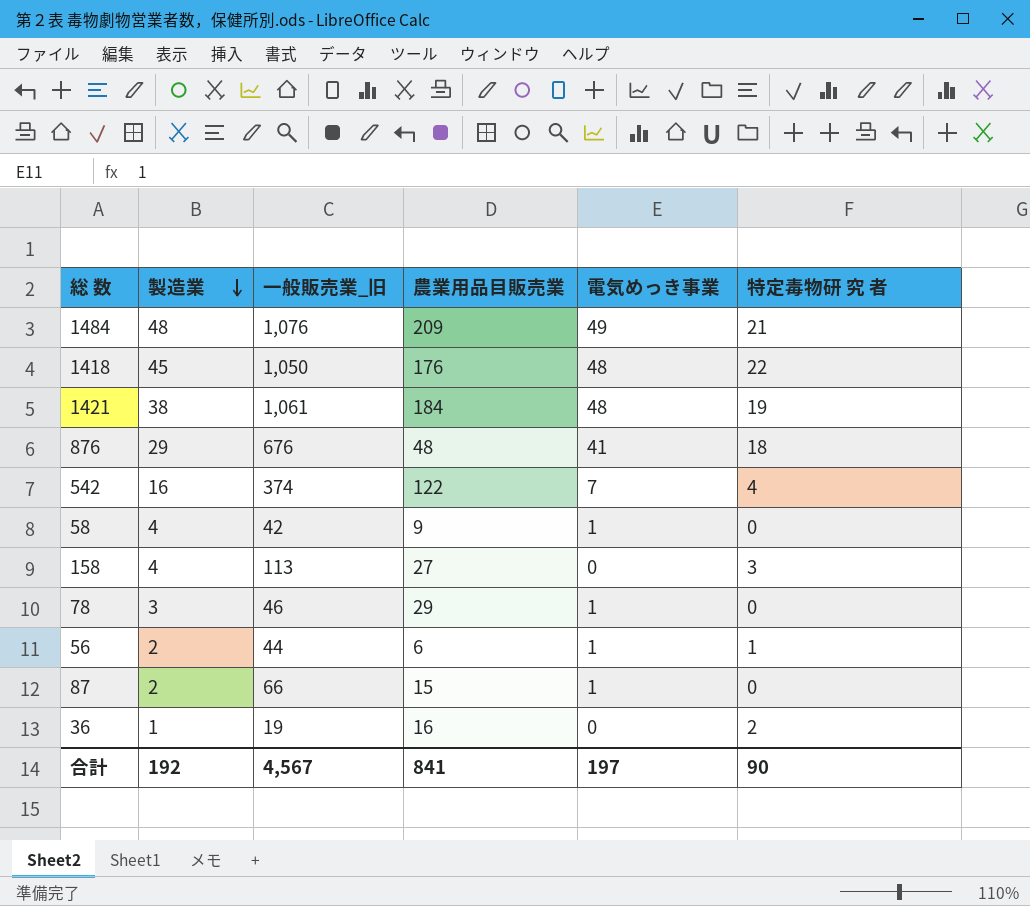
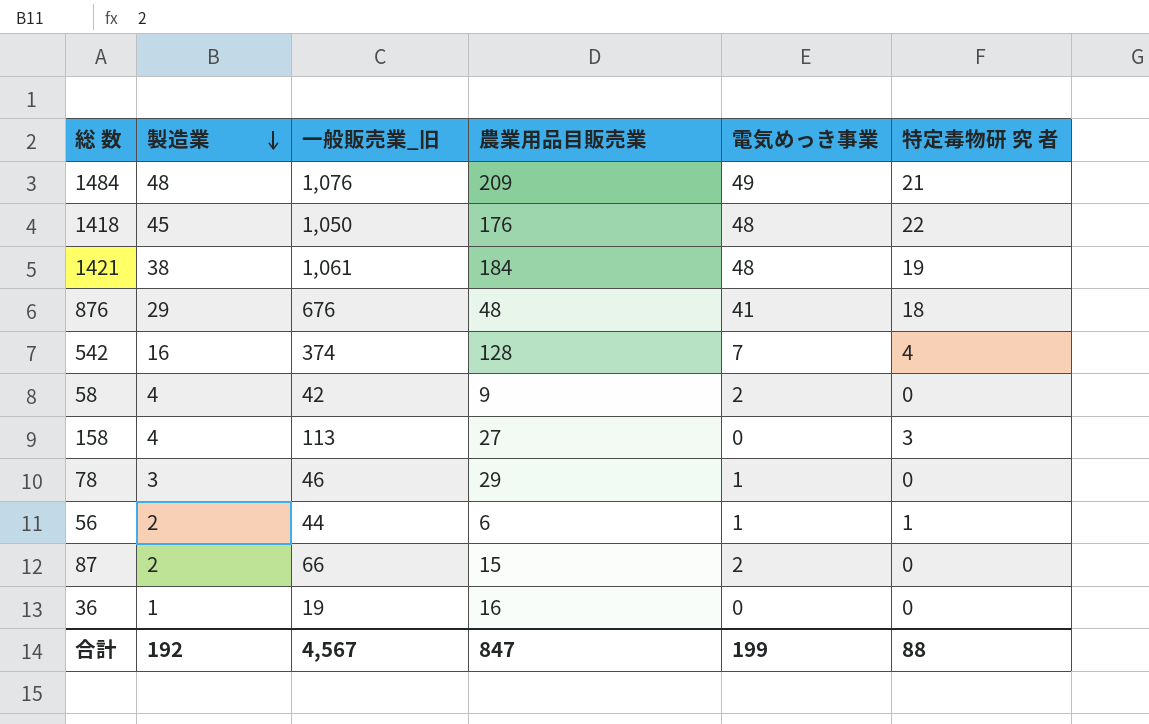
542 | 農業用品目販売業: 122 -> 128
58 | 電気めっき事業: 1 -> 2
87 | 電気めっき事業: 1 -> 2
36 | 特定毒物研 究 者: 2 -> 0
合計 | 農業用品目販売業: 841 -> 847
合計 | 電気めっき事業: 197 -> 199
合計 | 特定毒物研 究 者: 90 -> 88

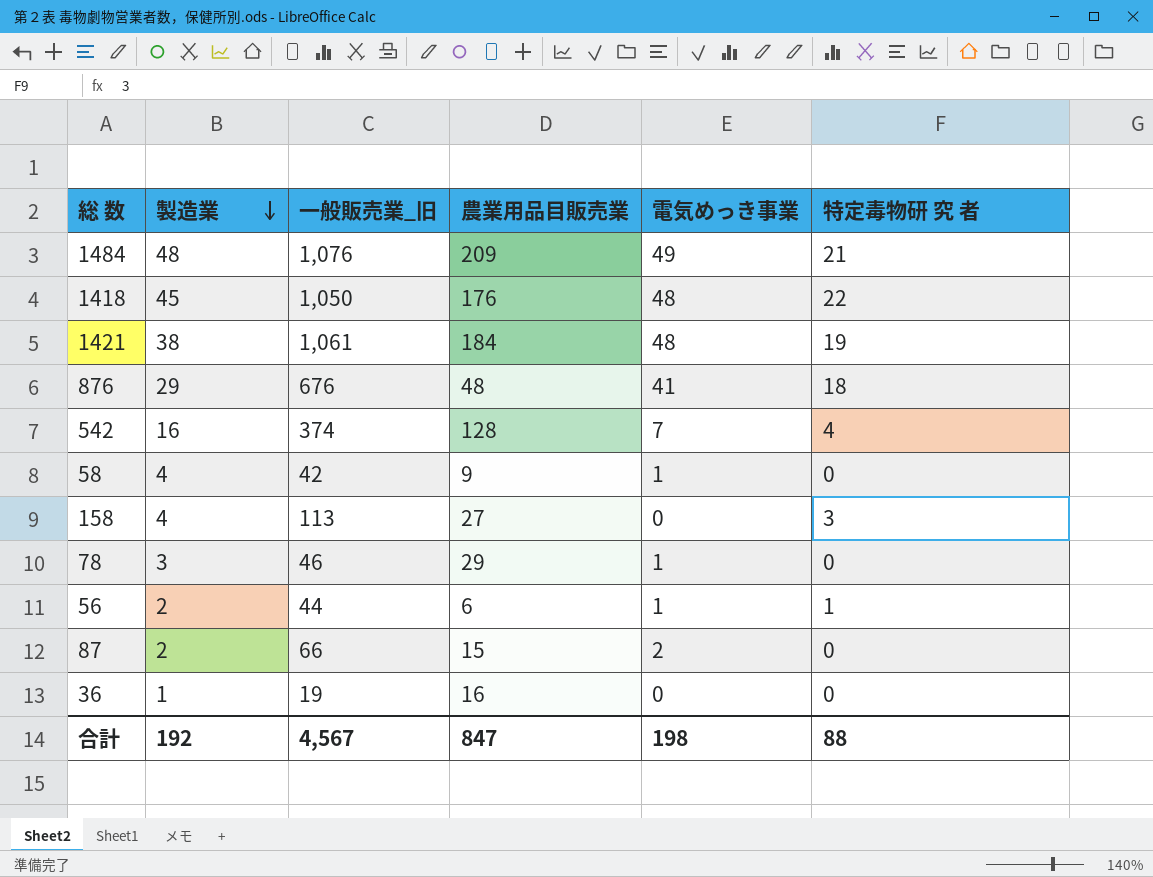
58 | 電気めっき事業: 2 -> 1
合計 | 電気めっき事業: 199 -> 198

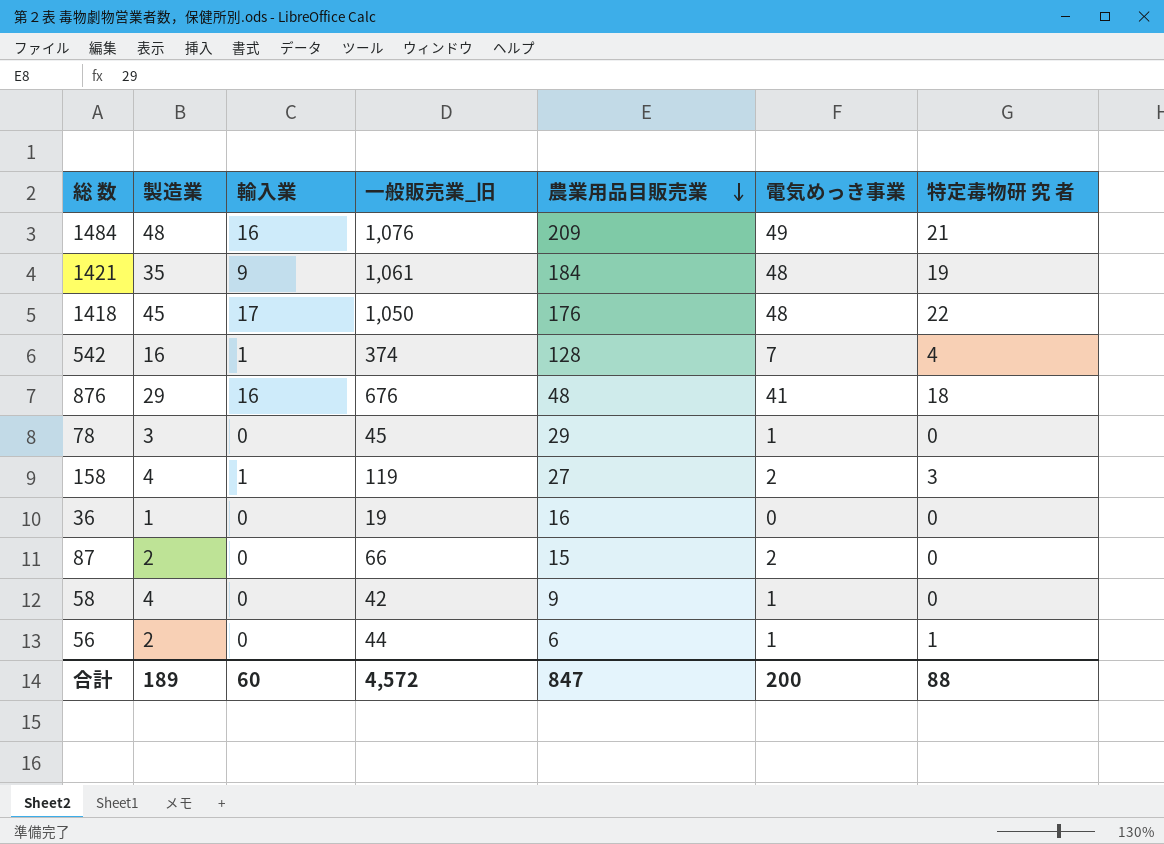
row order: 製造業 descending -> 農業用品目販売業 descending
column 輸入業 | position: none -> 3
1421 | 製造業: 38 -> 35
78 | 一般販売業_旧: 46 -> 45
158 | 一般販売業_旧: 113 -> 119
158 | 電気めっき事業: 0 -> 2
合計 | 製造業: 192 -> 189
合計 | 一般販売業_旧: 4,567 -> 4,572
合計 | 電気めっき事業: 198 -> 200

